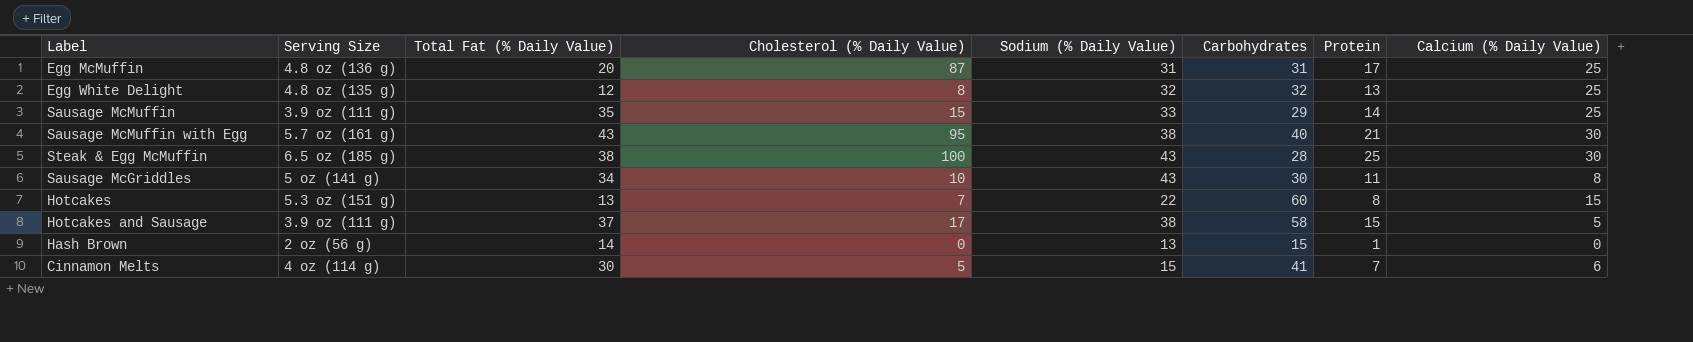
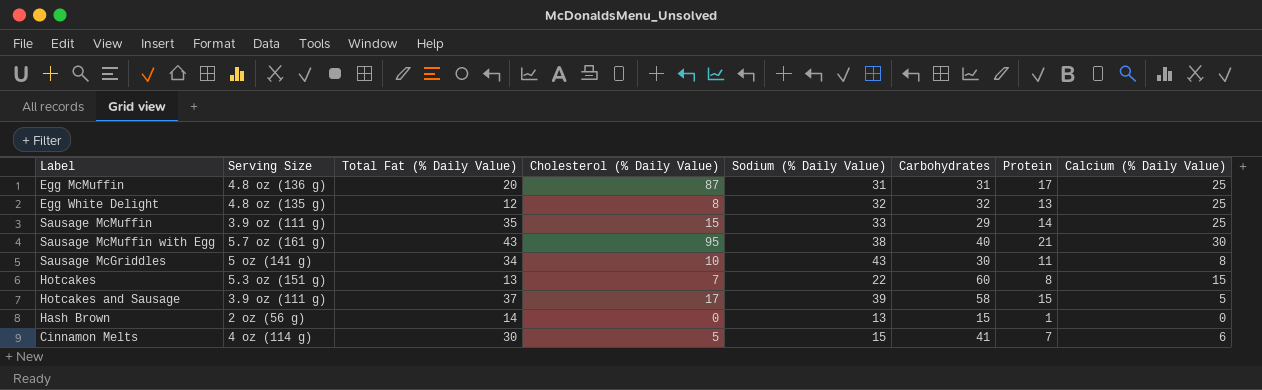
row Steak & Egg McMuffin: 6.5 oz (185 g) | 38 | 100 | 43 | 28 | 25 | 30 -> none
Hotcakes and Sausage | Sodium (% Daily Value): 38 -> 39

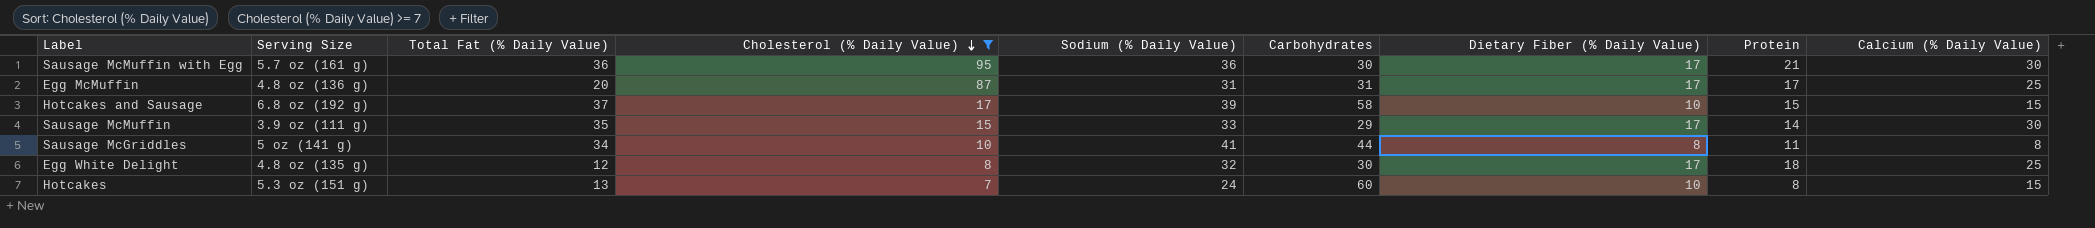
filter: none -> Cholesterol (% Daily Value) >= 7
row order: none -> Cholesterol (% Daily Value) descending
column Dietary Fiber (% Daily Value) | position: none -> 7
Sausage McMuffin with Egg | Total Fat (% Daily Value): 43 -> 36
Sausage McMuffin with Egg | Sodium (% Daily Value): 38 -> 36
Sausage McMuffin with Egg | Carbohydrates: 40 -> 30
Hotcakes and Sausage | Serving Size: 3.9 oz (111 g) -> 6.8 oz (192 g)
Hotcakes and Sausage | Calcium (% Daily Value): 5 -> 15
Sausage McMuffin | Calcium (% Daily Value): 25 -> 30
Sausage McGriddles | Sodium (% Daily Value): 43 -> 41
Sausage McGriddles | Carbohydrates: 30 -> 44
Egg White Delight | Carbohydrates: 32 -> 30
Egg White Delight | Protein: 13 -> 18
Hotcakes | Sodium (% Daily Value): 22 -> 24

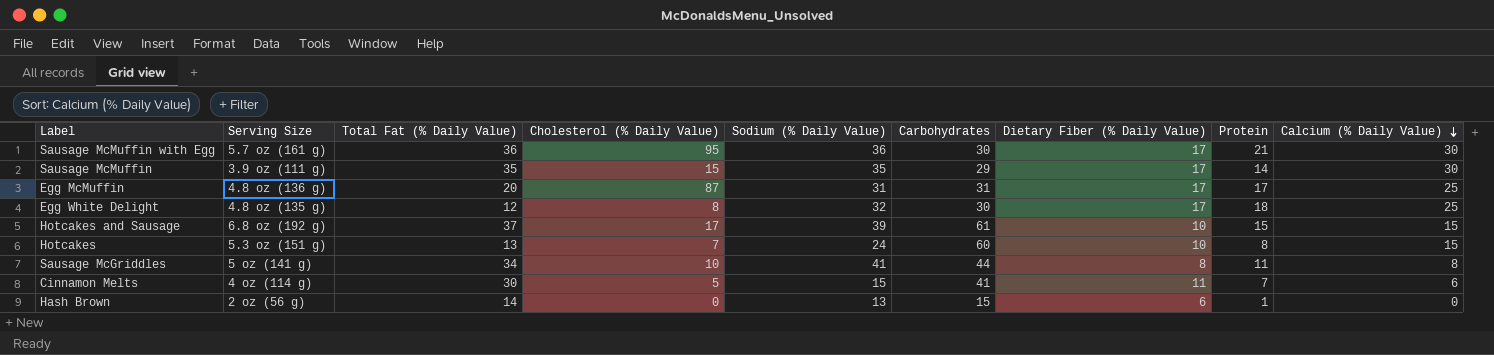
filter: Cholesterol (% Daily Value) >= 7 -> none
row order: Cholesterol (% Daily Value) descending -> Calcium (% Daily Value) descending
Sausage McMuffin | Sodium (% Daily Value): 33 -> 35
Hotcakes and Sausage | Carbohydrates: 58 -> 61

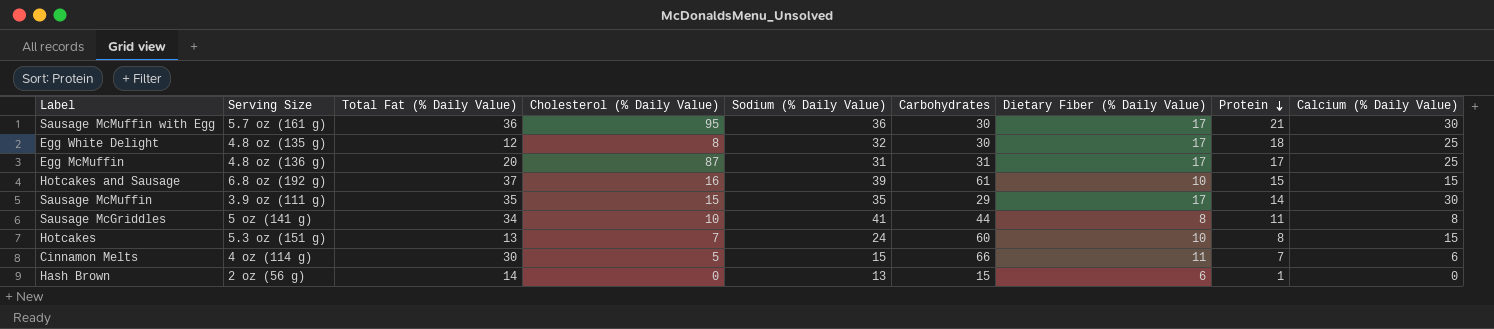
row order: Calcium (% Daily Value) descending -> Protein descending
Hotcakes and Sausage | Cholesterol (% Daily Value): 17 -> 16
Cinnamon Melts | Carbohydrates: 41 -> 66

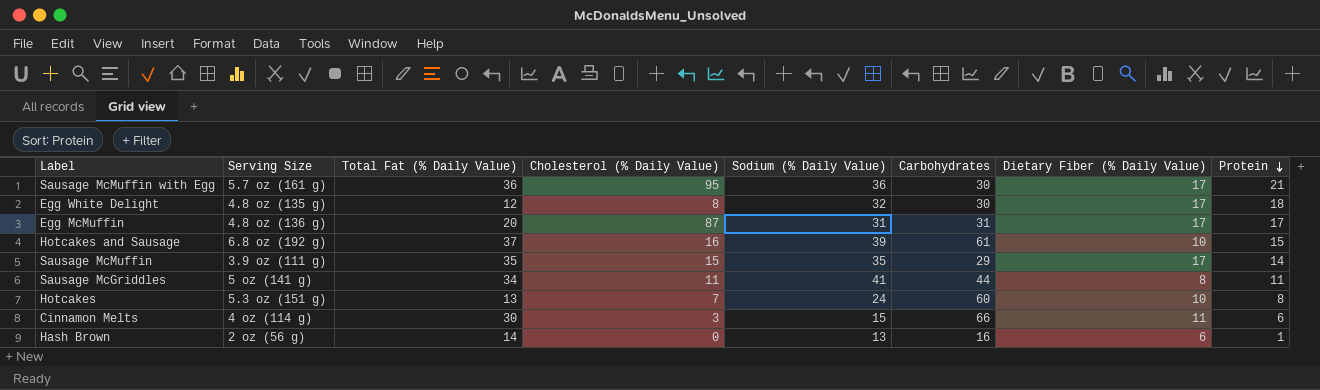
column Calcium (% Daily Value) | position: 9 -> none
Sausage McGriddles | Cholesterol (% Daily Value): 10 -> 11
Cinnamon Melts | Cholesterol (% Daily Value): 5 -> 3
Cinnamon Melts | Protein: 7 -> 6
Hash Brown | Carbohydrates: 15 -> 16

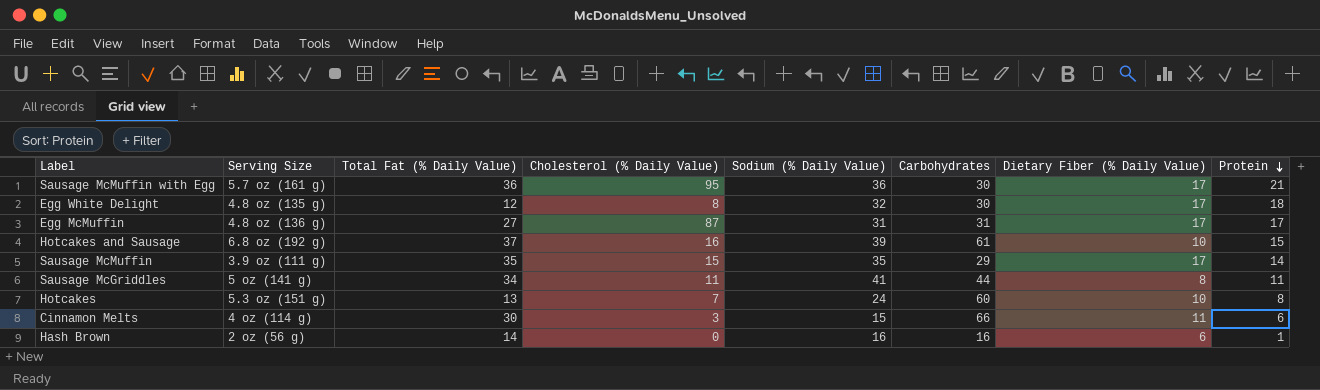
Egg McMuffin | Total Fat (% Daily Value): 20 -> 27
Hash Brown | Sodium (% Daily Value): 13 -> 16

